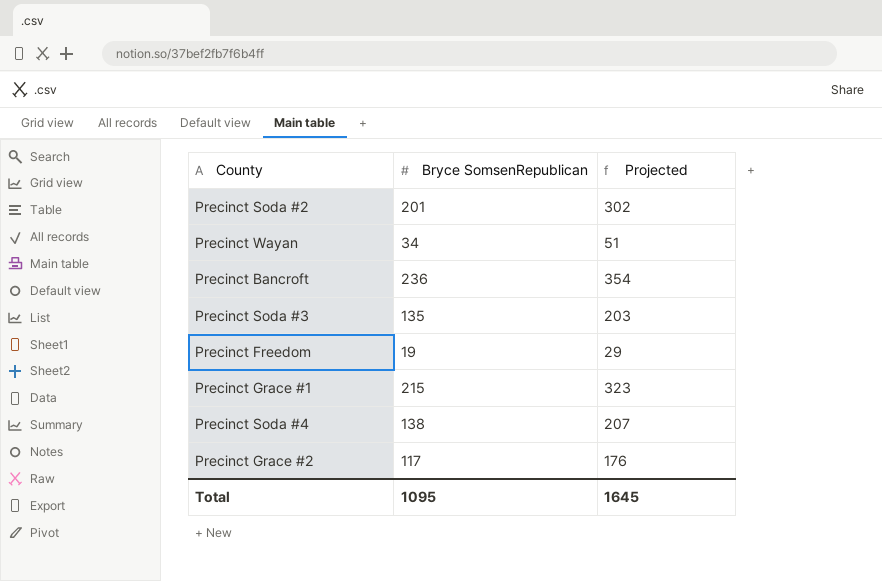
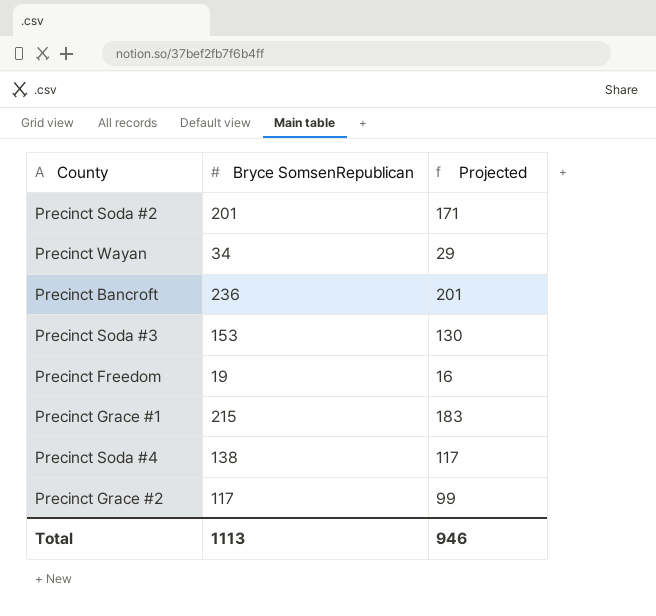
column Projected | formula: [Bryce SomsenRepublican] * 1.5 -> [Bryce SomsenRepublican] * 0.85
Precinct Soda #3 | Bryce SomsenRepublican: 135 -> 153
Total | Bryce SomsenRepublican: 1095 -> 1113
Total | Projected: 1645 -> 946

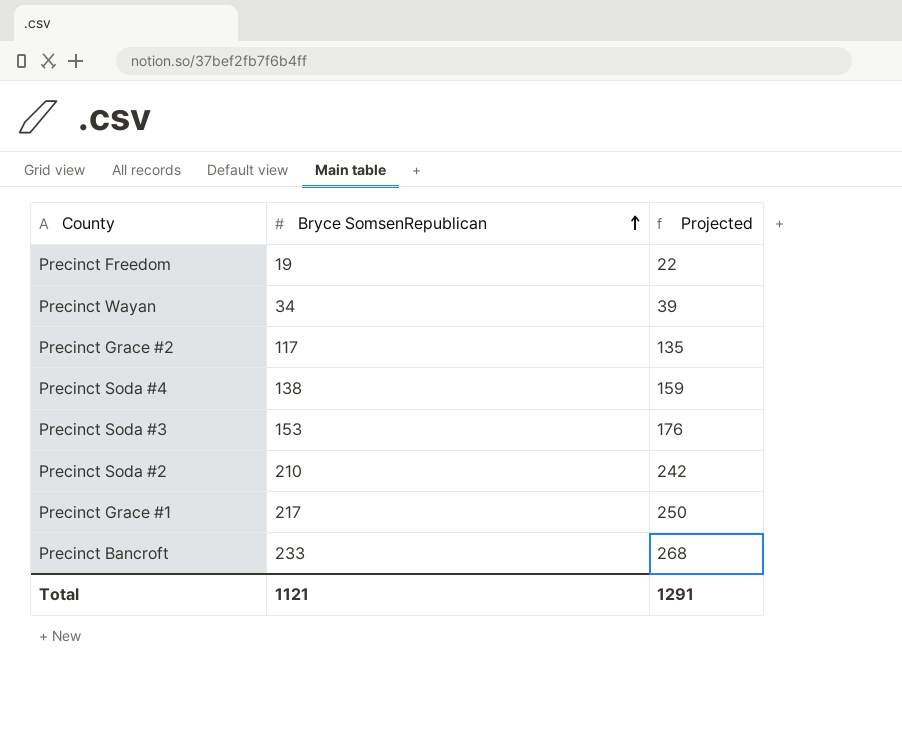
row order: none -> Bryce SomsenRepublican ascending
column Projected | formula: [Bryce SomsenRepublican] * 0.85 -> [Bryce SomsenRepublican] * 1.15
Precinct Soda #2 | Bryce SomsenRepublican: 201 -> 210
Precinct Grace #1 | Bryce SomsenRepublican: 215 -> 217
Precinct Bancroft | Bryce SomsenRepublican: 236 -> 233
Total | Bryce SomsenRepublican: 1113 -> 1121
Total | Projected: 946 -> 1291

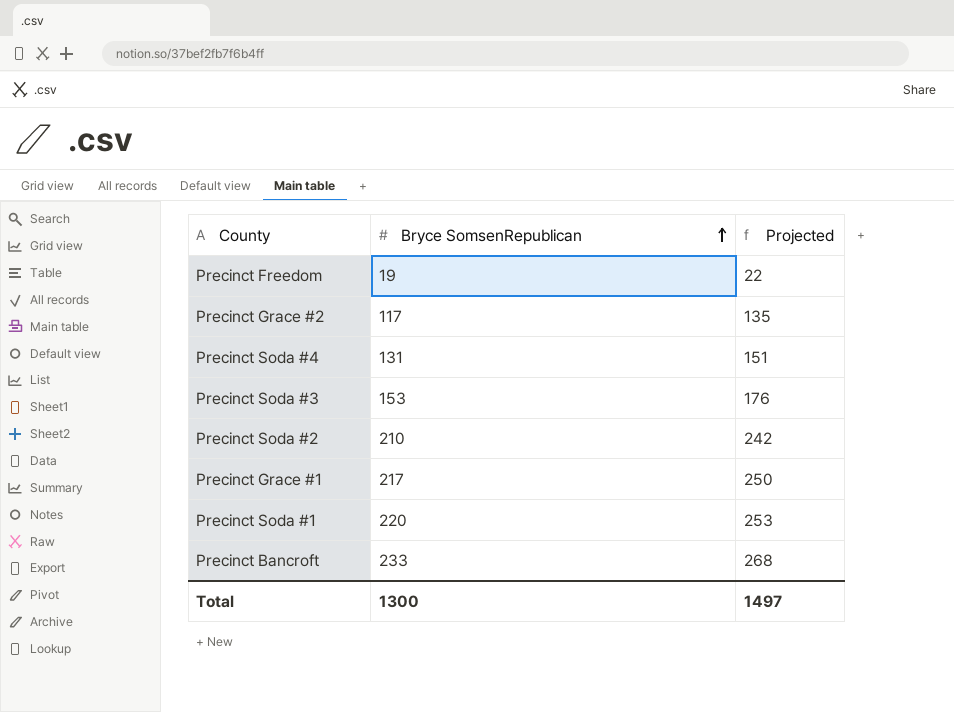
row Precinct Wayan: 34 | 39 -> none
Precinct Soda #4 | Bryce SomsenRepublican: 138 -> 131
Precinct Soda #4 | Projected: 159 -> 151
row Precinct Soda #1: none -> 220 | 253
Total | Bryce SomsenRepublican: 1121 -> 1300
Total | Projected: 1291 -> 1497

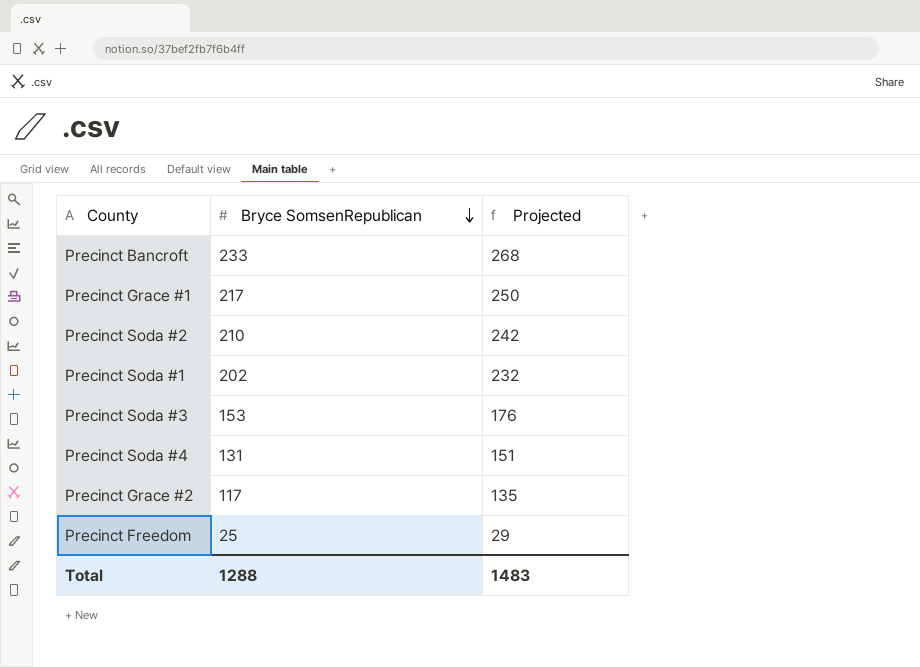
row order: Bryce SomsenRepublican ascending -> Bryce SomsenRepublican descending
Precinct Soda #1 | Bryce SomsenRepublican: 220 -> 202
Precinct Soda #1 | Projected: 253 -> 232
Precinct Freedom | Bryce SomsenRepublican: 19 -> 25
Precinct Freedom | Projected: 22 -> 29
Total | Bryce SomsenRepublican: 1300 -> 1288
Total | Projected: 1497 -> 1483

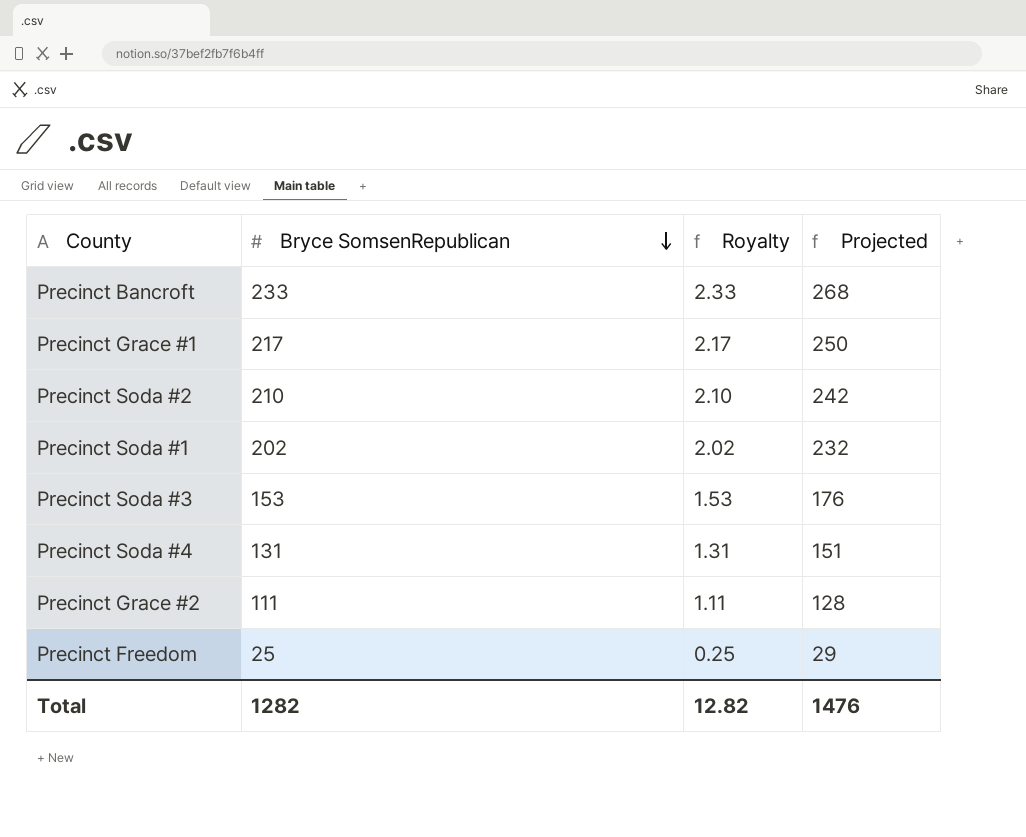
column Royalty | formula: none -> [Bryce SomsenRepublican] * 0.01
Precinct Grace #2 | Bryce SomsenRepublican: 117 -> 111
Precinct Grace #2 | Projected: 135 -> 128
Total | Bryce SomsenRepublican: 1288 -> 1282
Total | Projected: 1483 -> 1476

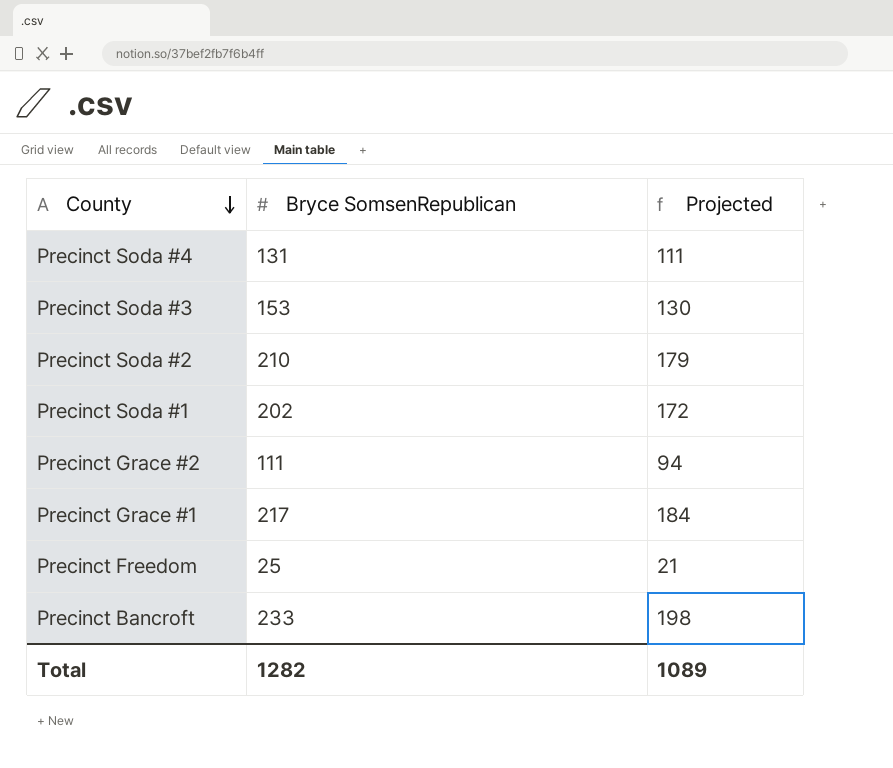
row order: Bryce SomsenRepublican descending -> County descending
column Royalty | formula: [Bryce SomsenRepublican] * 0.01 -> none
column Projected | formula: [Bryce SomsenRepublican] * 1.15 -> [Bryce SomsenRepublican] * 0.85
Total | Projected: 1476 -> 1089

